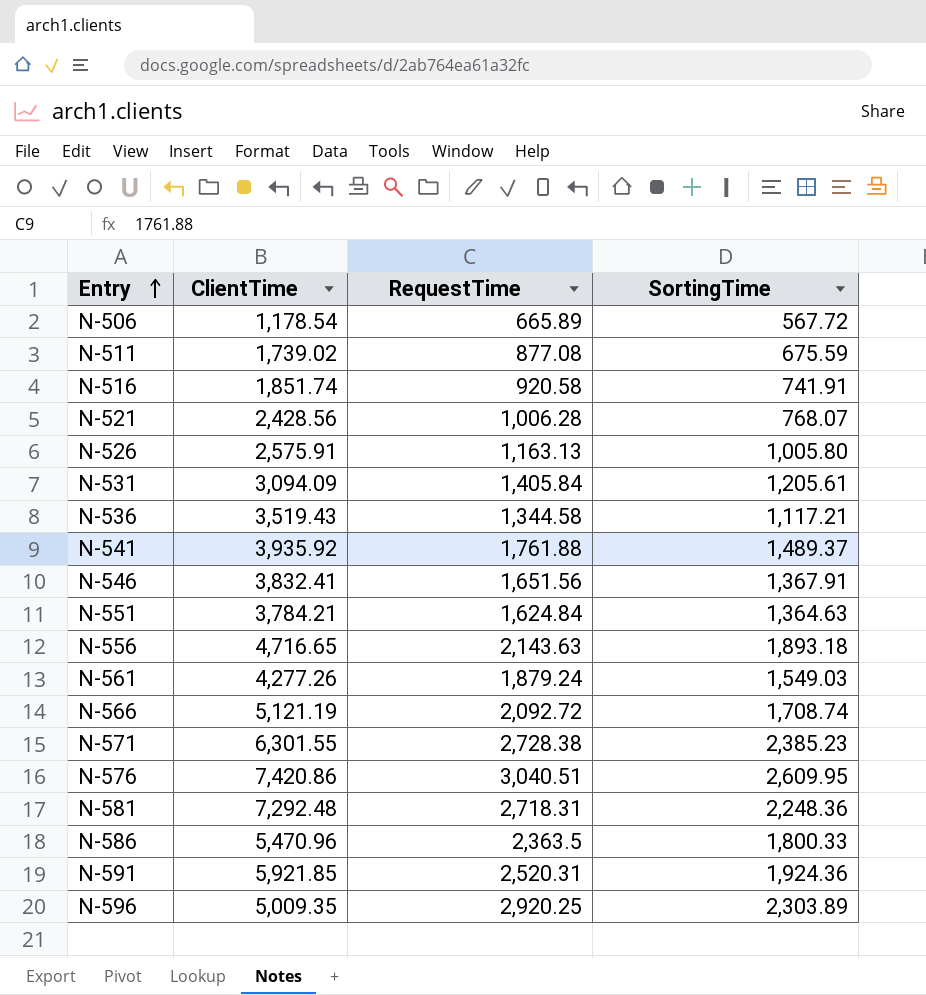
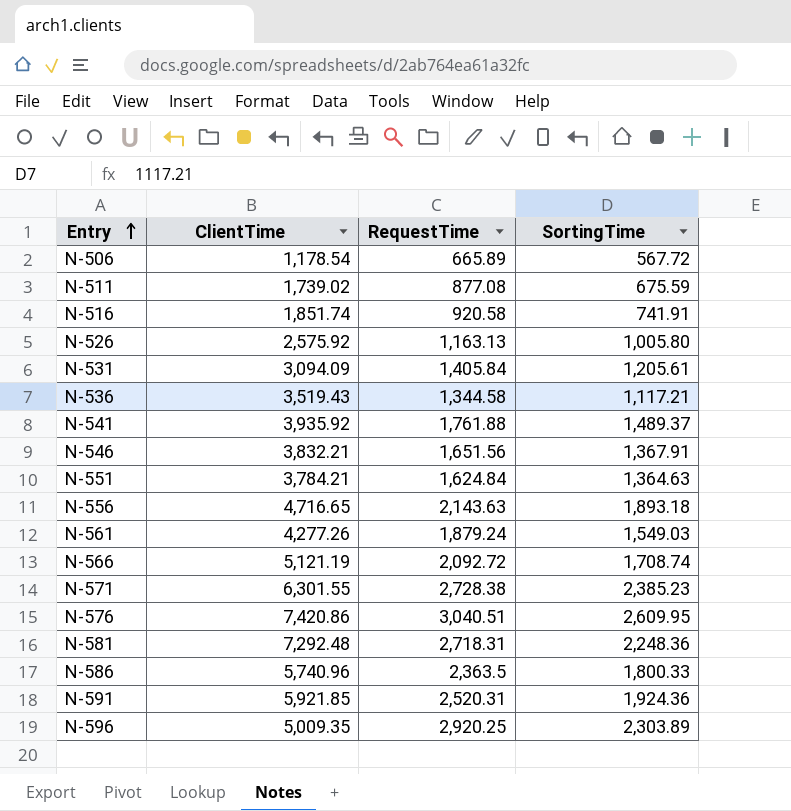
row N-521: 2,428.56 | 1,006.28 | 768.07 -> none
N-526 | ClientTime: 2,575.91 -> 2,575.92
N-546 | ClientTime: 3,832.41 -> 3,832.21
N-586 | ClientTime: 5,470.96 -> 5,740.96

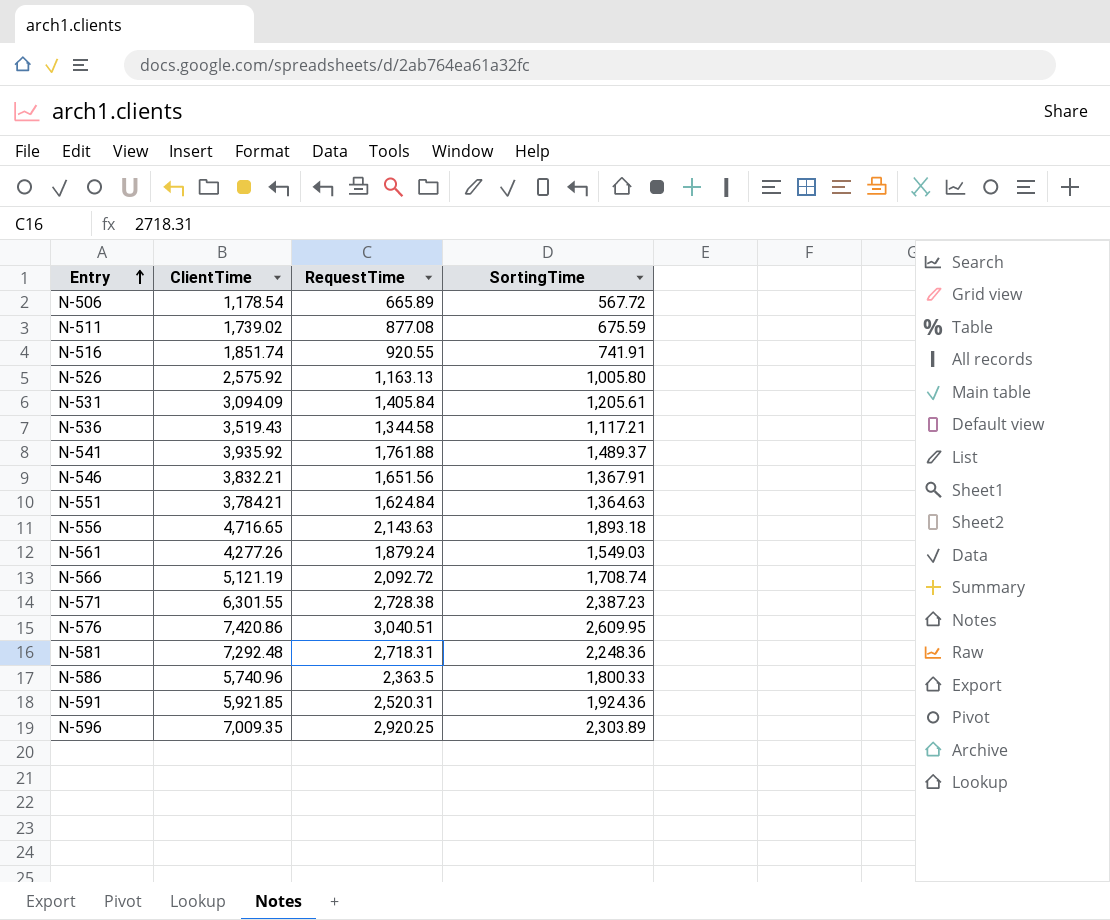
N-516 | RequestTime: 920.58 -> 920.55
N-571 | SortingTime: 2,385.23 -> 2,387.23
N-596 | ClientTime: 5,009.35 -> 7,009.35

